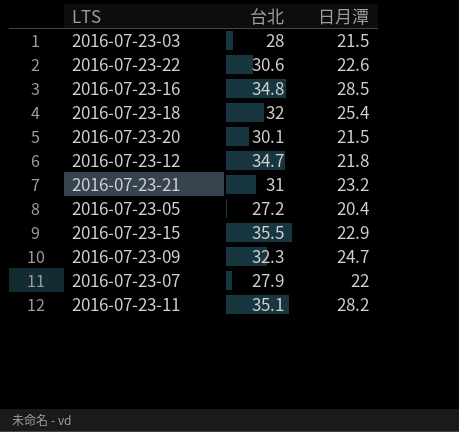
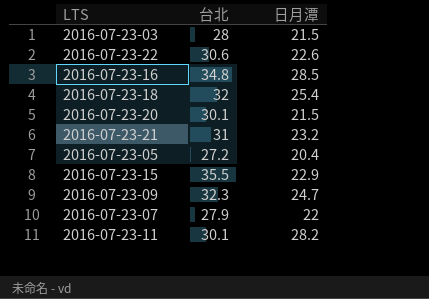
row 2016-07-23-12: 34.7 | 21.8 -> none
2016-07-23-11 | 台北: 35.1 -> 30.1

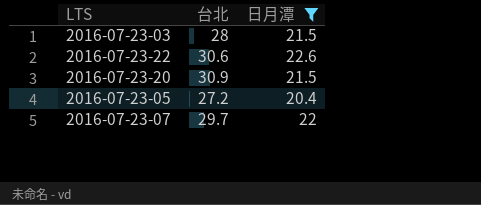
filter: none -> 日月潭 <= 22.6
2016-07-23-20 | 台北: 30.1 -> 30.9
2016-07-23-07 | 台北: 27.9 -> 29.7

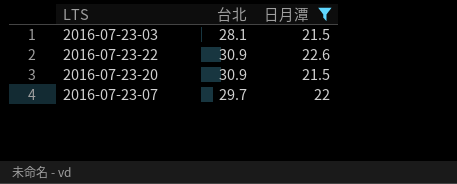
row 2016-07-23-05: 27.2 | 20.4 -> none
2016-07-23-03 | 台北: 28 -> 28.1
2016-07-23-22 | 台北: 30.6 -> 30.9

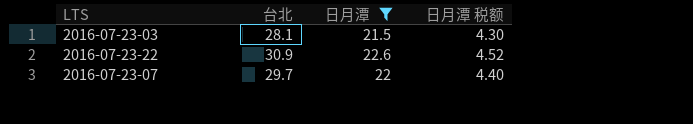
column 日月潭 税额 | formula: none -> [日月潭] * 0.2
row 2016-07-23-20: 30.9 | 21.5 -> none

